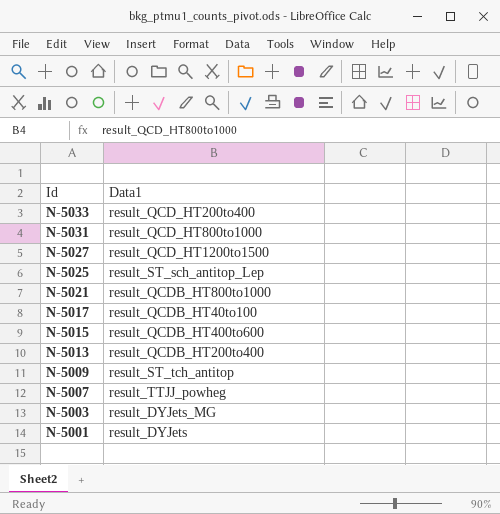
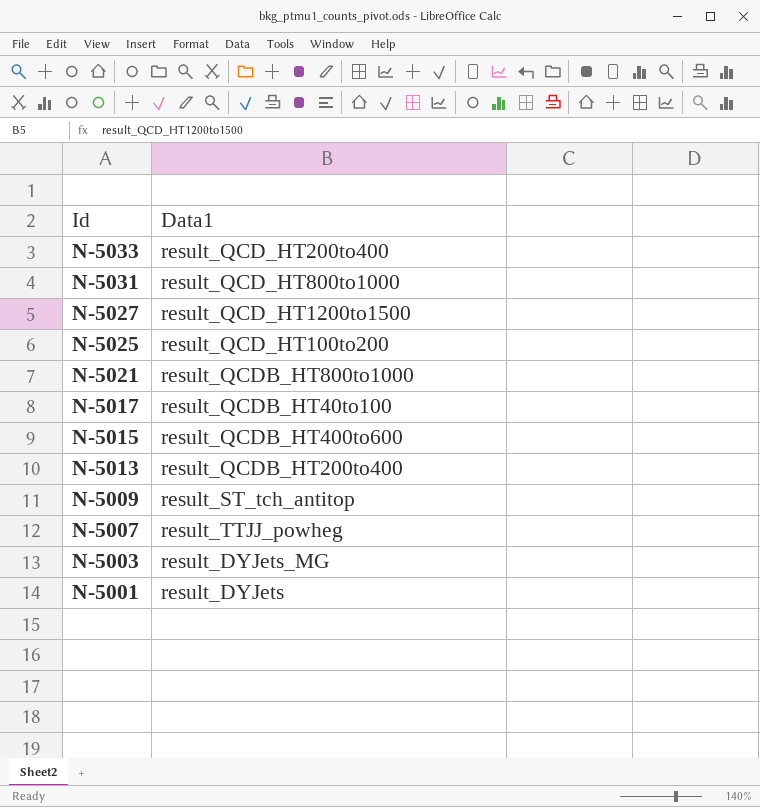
N-5025 | Data1: result_ST_sch_antitop_Lep -> result_QCD_HT100to200

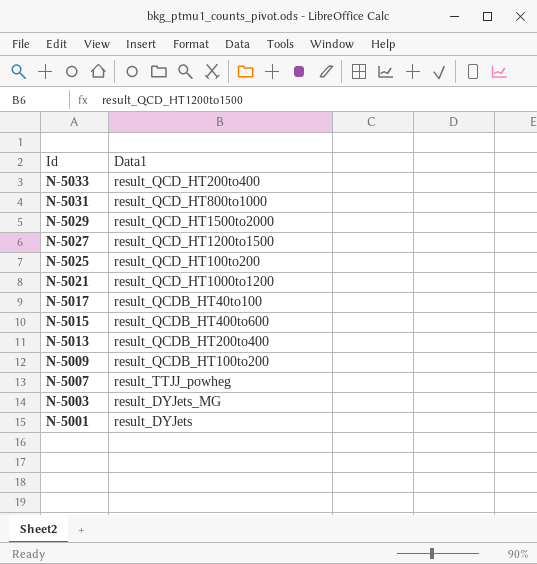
row N-5029: none -> result_QCD_HT1500to2000
N-5021 | Data1: result_QCDB_HT800to1000 -> result_QCD_HT1000to1200
N-5009 | Data1: result_ST_tch_antitop -> result_QCDB_HT100to200

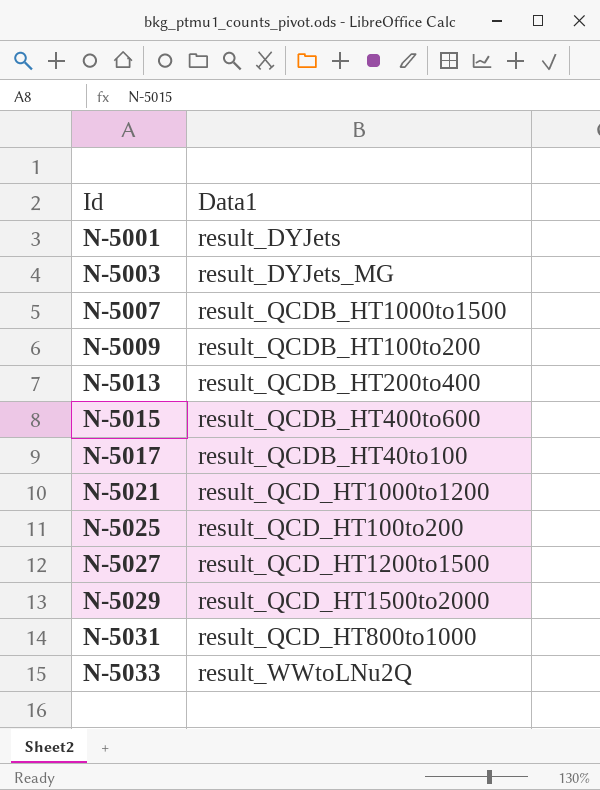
row order: Id descending -> Id ascending
N-5007 | Data1: result_TTJJ_powheg -> result_QCDB_HT1000to1500
N-5033 | Data1: result_QCD_HT200to400 -> result_WWtoLNu2Q

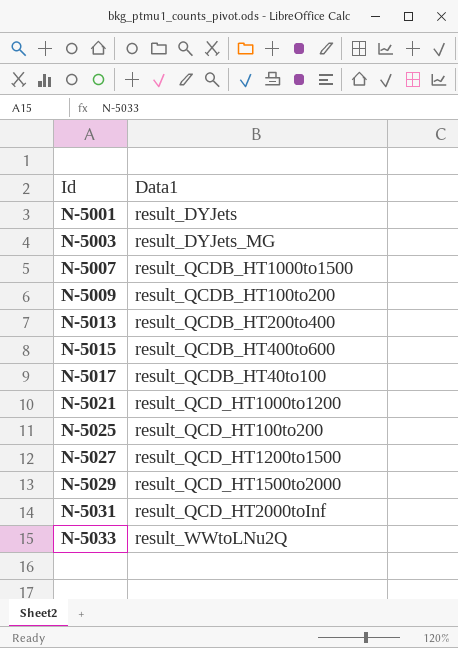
N-5031 | Data1: result_QCD_HT800to1000 -> result_QCD_HT2000toInf

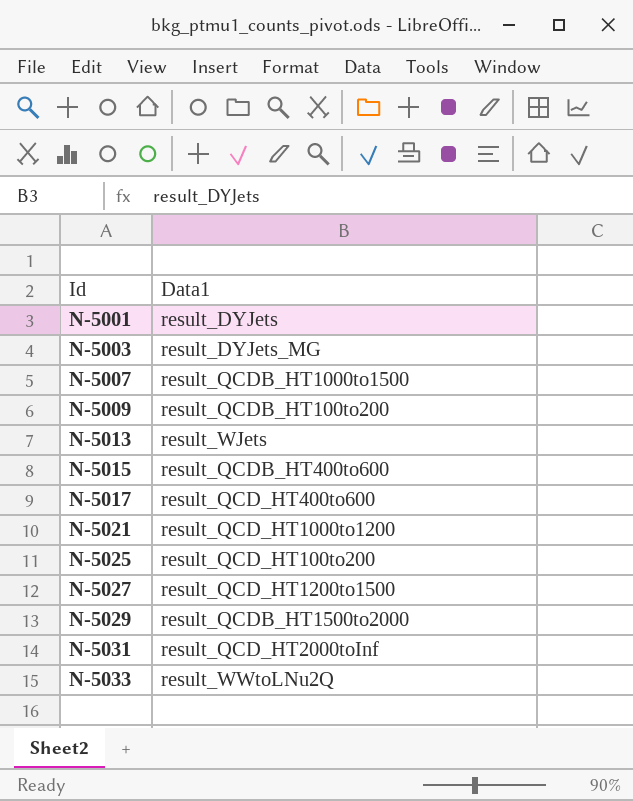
N-5013 | Data1: result_QCDB_HT200to400 -> result_WJets
N-5017 | Data1: result_QCDB_HT40to100 -> result_QCD_HT400to600
N-5029 | Data1: result_QCD_HT1500to2000 -> result_QCDB_HT1500to2000

